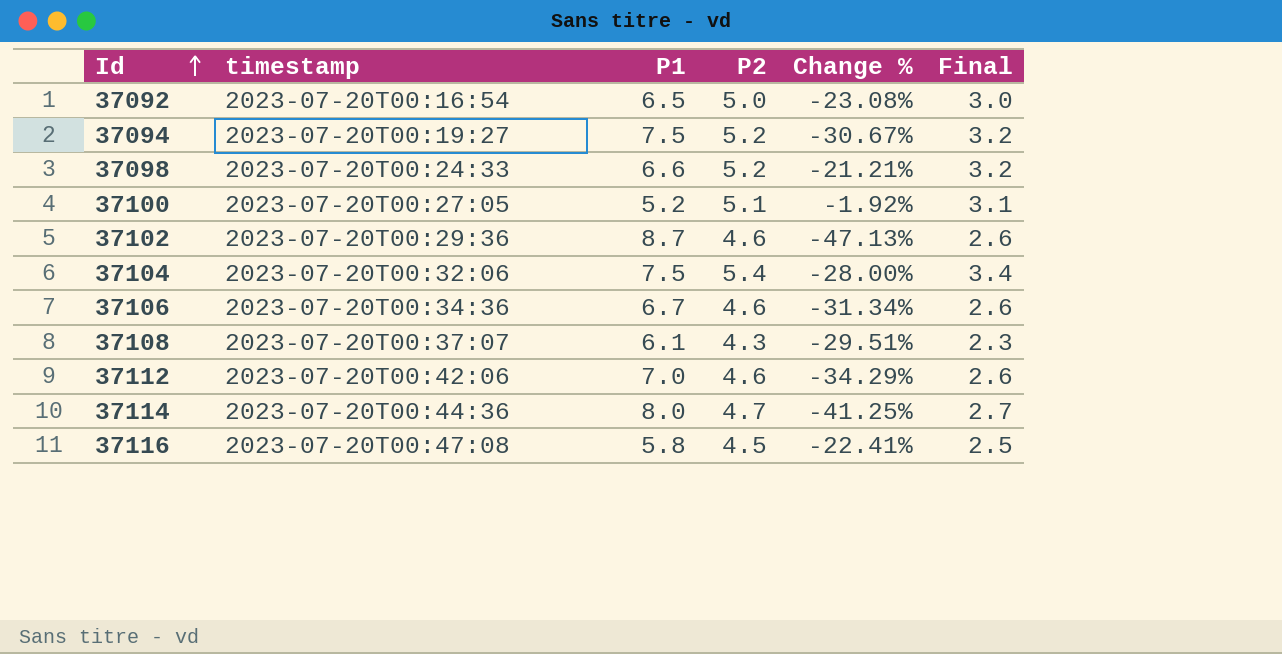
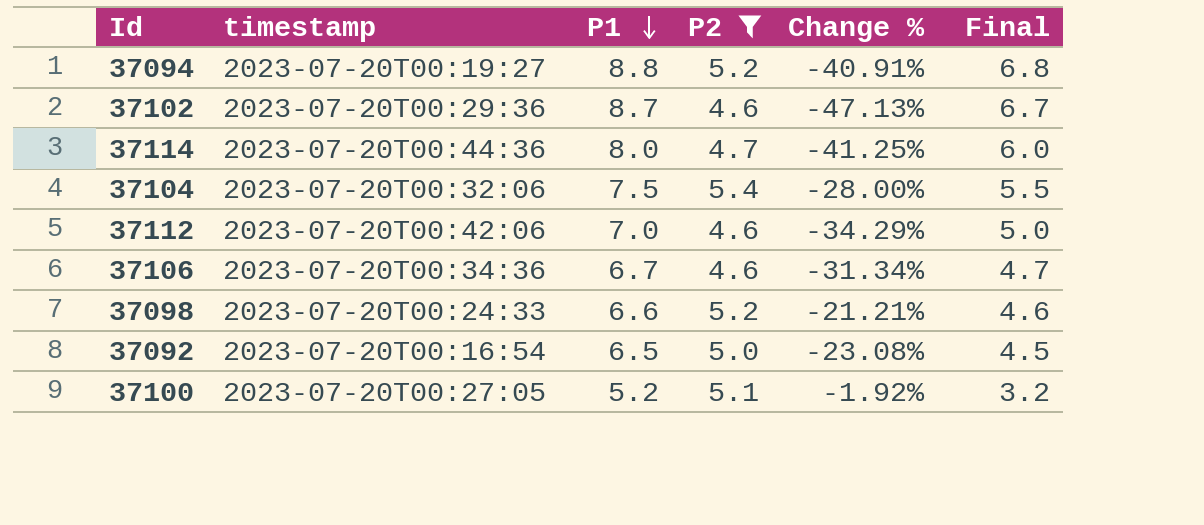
filter: none -> P2 >= 4.6
row order: Id ascending -> P1 descending
column Final | formula: [P2] - 2 -> [P1] - 2
37094 | P1: 7.5 -> 8.8
37094 | Change %: -30.67% -> -40.91%

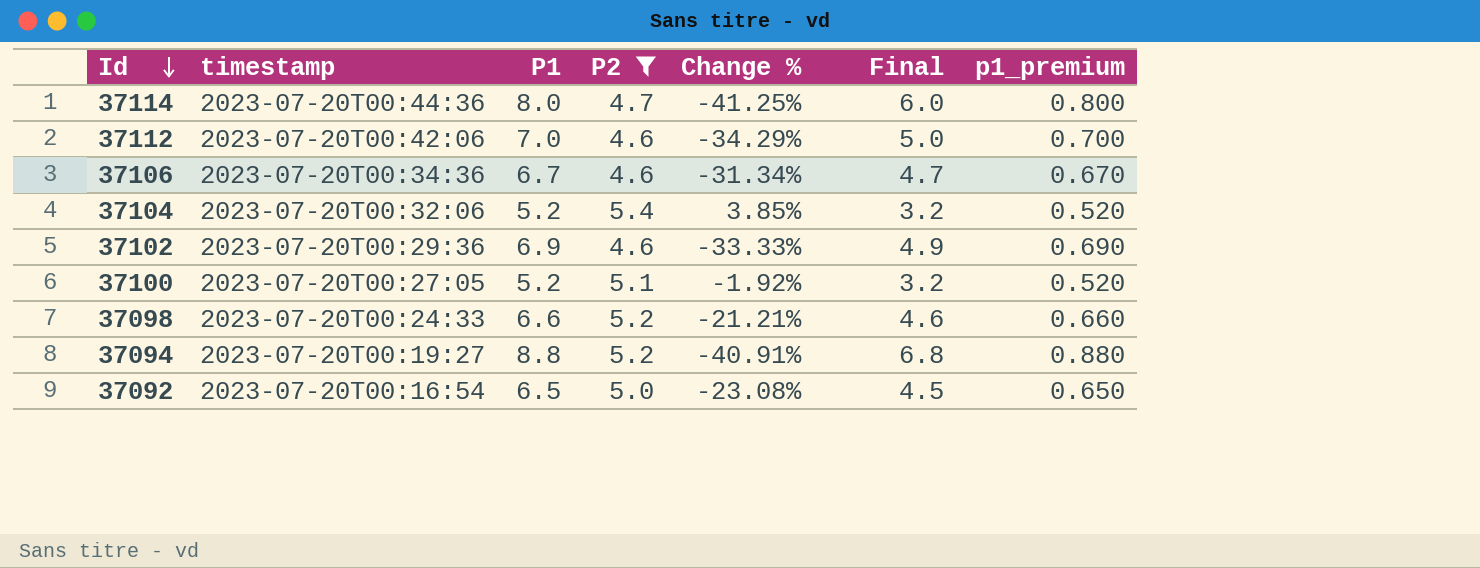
row order: P1 descending -> Id descending
column p1_premium | formula: none -> [P1] * 0.1
37104 | P1: 7.5 -> 5.2
37104 | Change %: -28.00% -> 3.85%
37104 | Final: 5.5 -> 3.2
37102 | P1: 8.7 -> 6.9
37102 | Change %: -47.13% -> -33.33%
37102 | Final: 6.7 -> 4.9

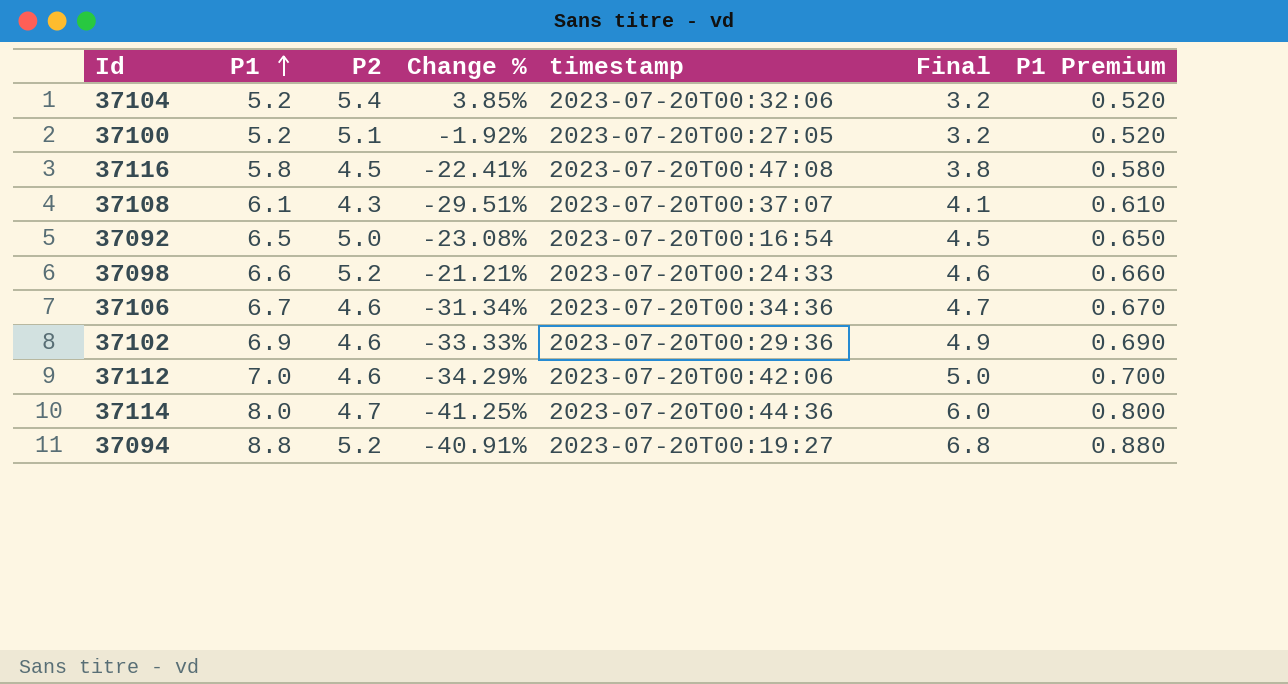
filter: P2 >= 4.6 -> none
row order: Id descending -> P1 ascending
column timestamp | position: 2 -> 5
column name: p1_premium -> P1 Premium

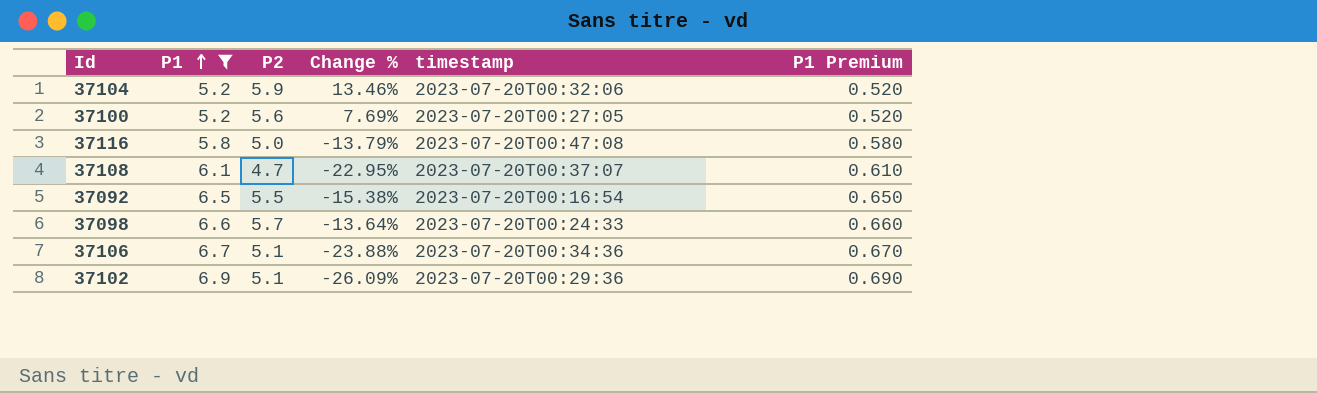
filter: none -> P1 <= 6.9
column Final | formula: [P1] - 2 -> none
37104 | P2: 5.4 -> 5.9
37104 | Change %: 3.85% -> 13.46%
37100 | P2: 5.1 -> 5.6
37100 | Change %: -1.92% -> 7.69%
37116 | P2: 4.5 -> 5.0
37116 | Change %: -22.41% -> -13.79%
37108 | P2: 4.3 -> 4.7
37108 | Change %: -29.51% -> -22.95%
37092 | P2: 5.0 -> 5.5
37092 | Change %: -23.08% -> -15.38%
37098 | P2: 5.2 -> 5.7
37098 | Change %: -21.21% -> -13.64%
37106 | P2: 4.6 -> 5.1
37106 | Change %: -31.34% -> -23.88%
37102 | P2: 4.6 -> 5.1
37102 | Change %: -33.33% -> -26.09%

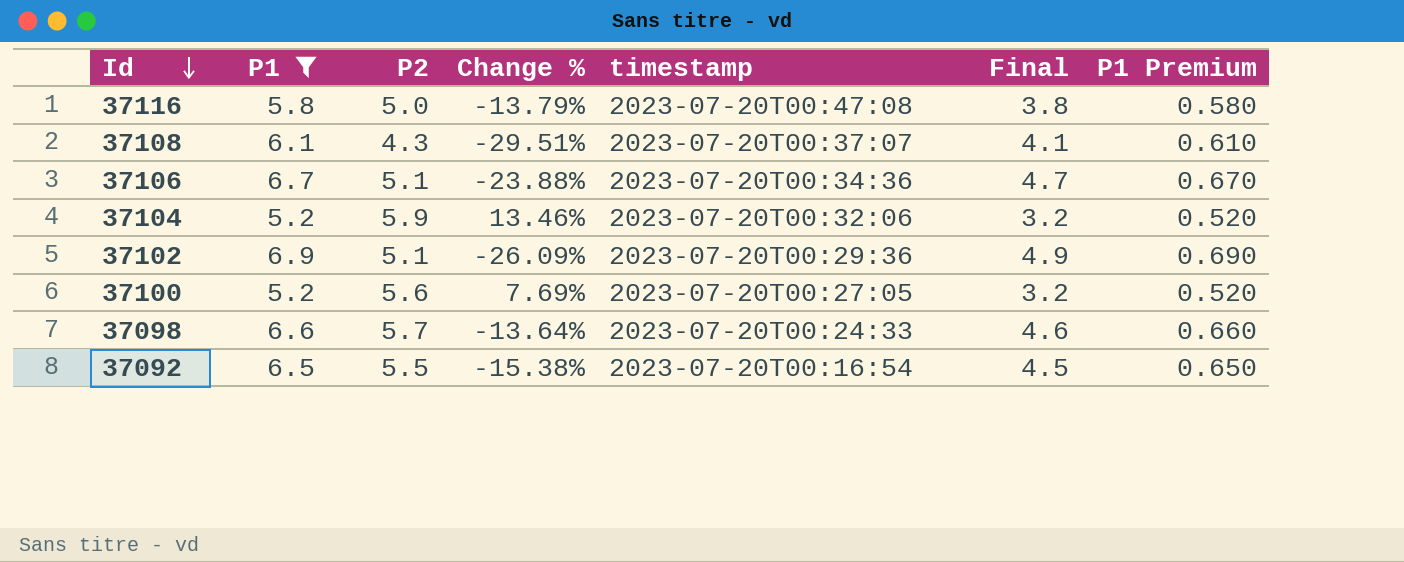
row order: P1 ascending -> Id descending
column Final | formula: none -> [P1] - 2
37108 | P2: 4.7 -> 4.3
37108 | Change %: -22.95% -> -29.51%

